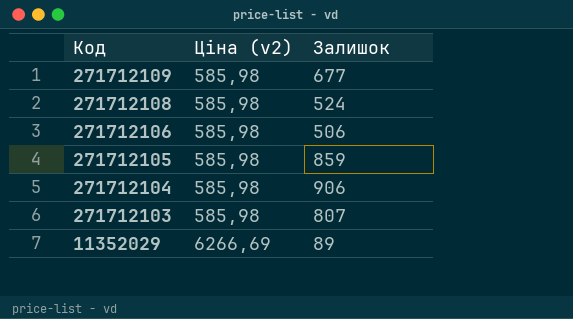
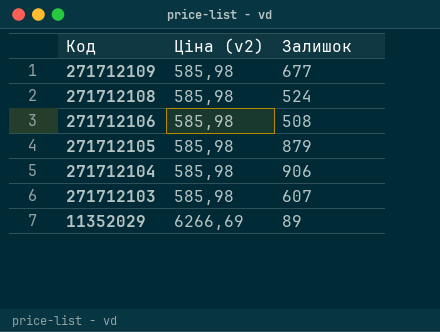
271712106 | Залишок: 506 -> 508
271712105 | Залишок: 859 -> 879
271712103 | Залишок: 807 -> 607

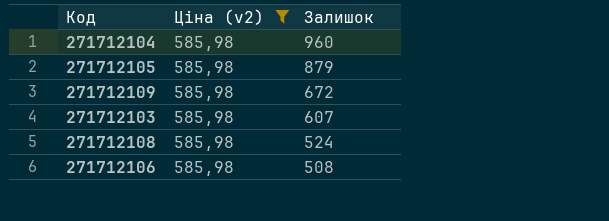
filter: none -> Ціна (v2) = 585,98
row order: Код descending -> Залишок descending
271712104 | Залишок: 906 -> 960
271712109 | Залишок: 677 -> 672

